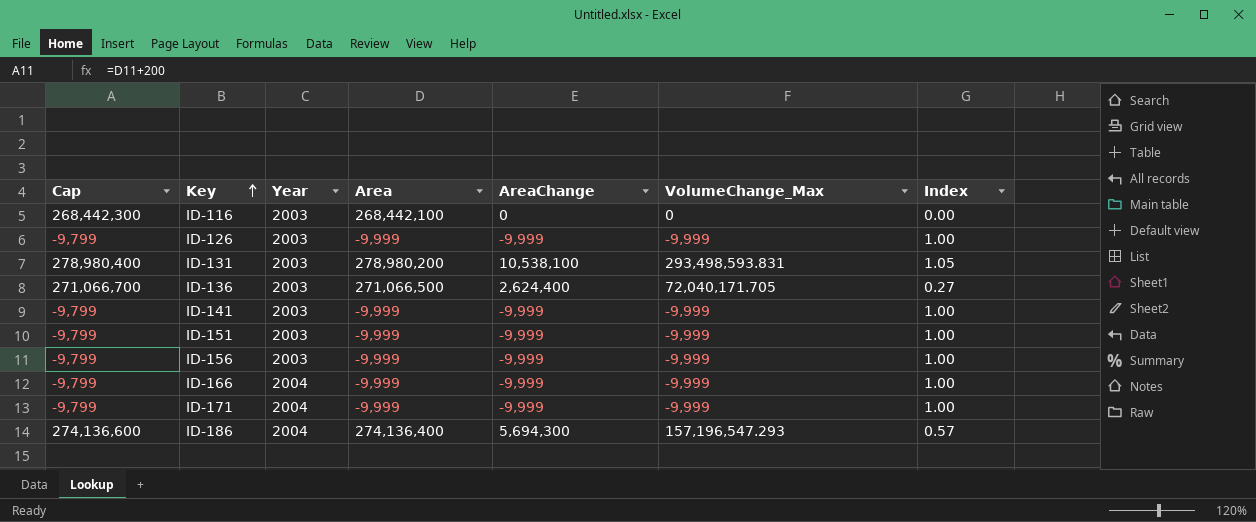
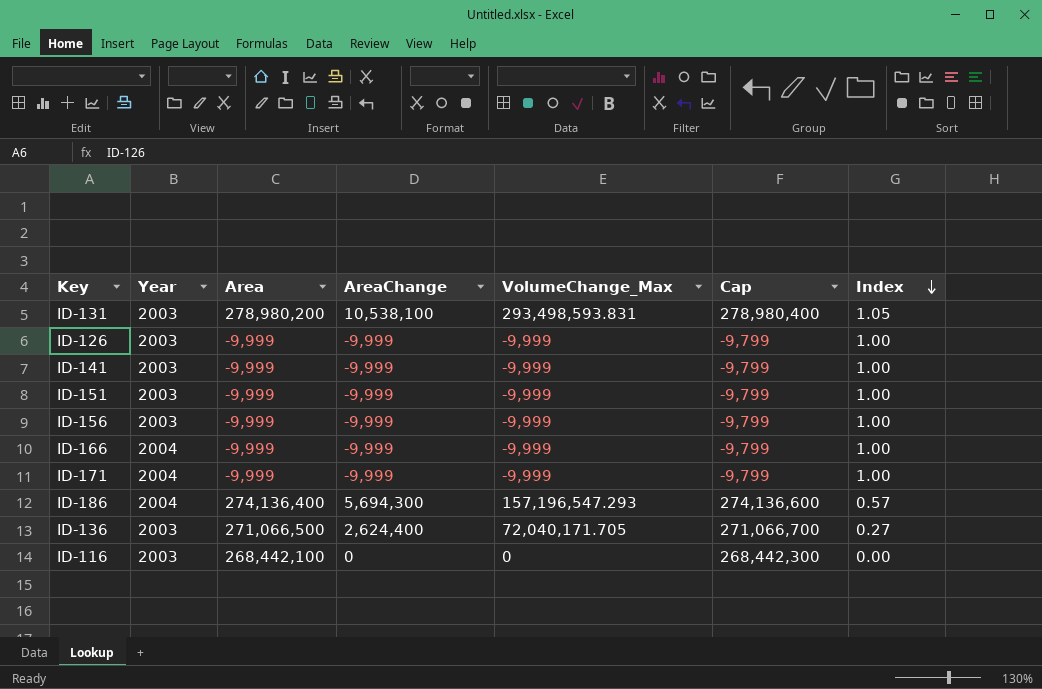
row order: Key ascending -> Index descending
column Cap | position: 1 -> 6

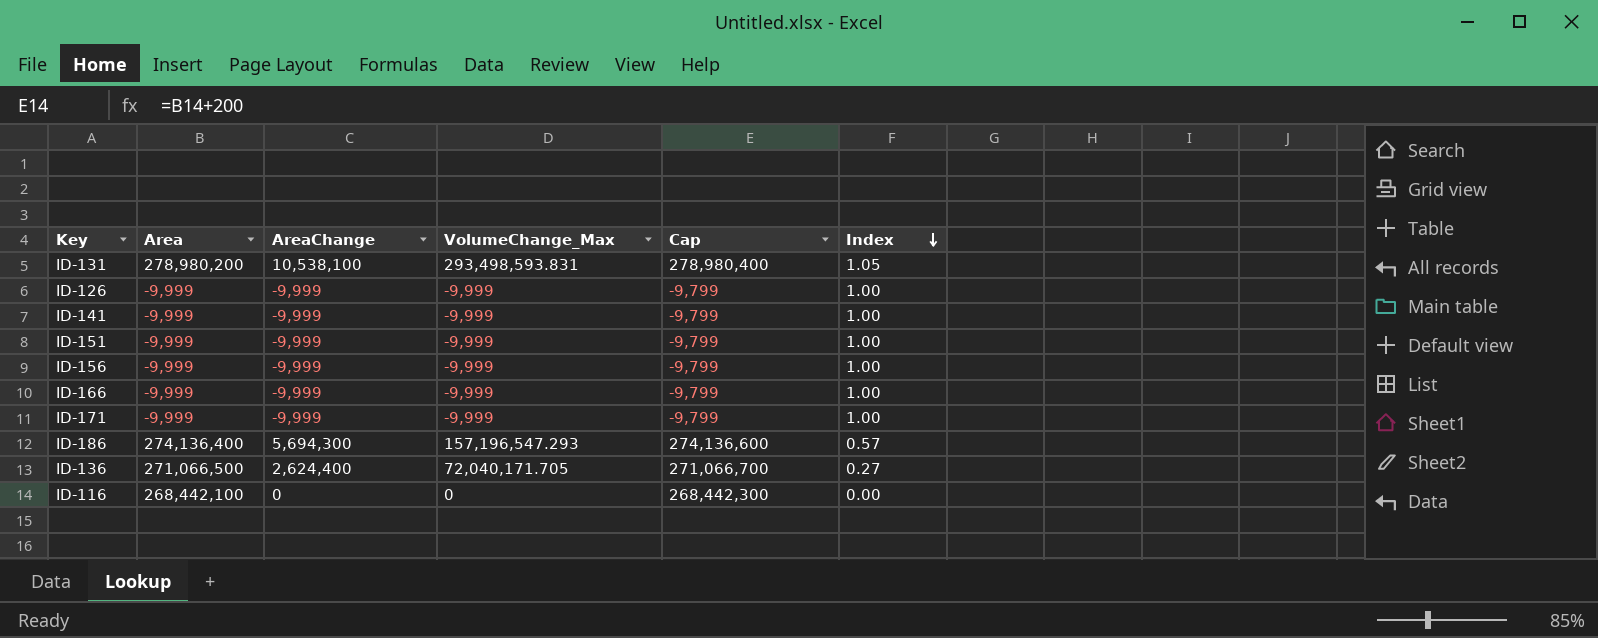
column Year | position: 2 -> none

